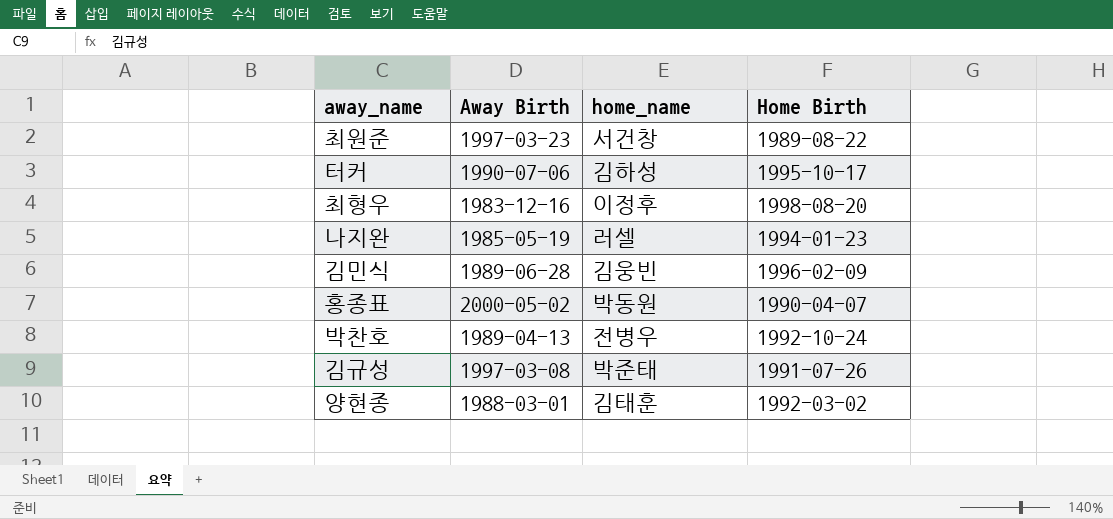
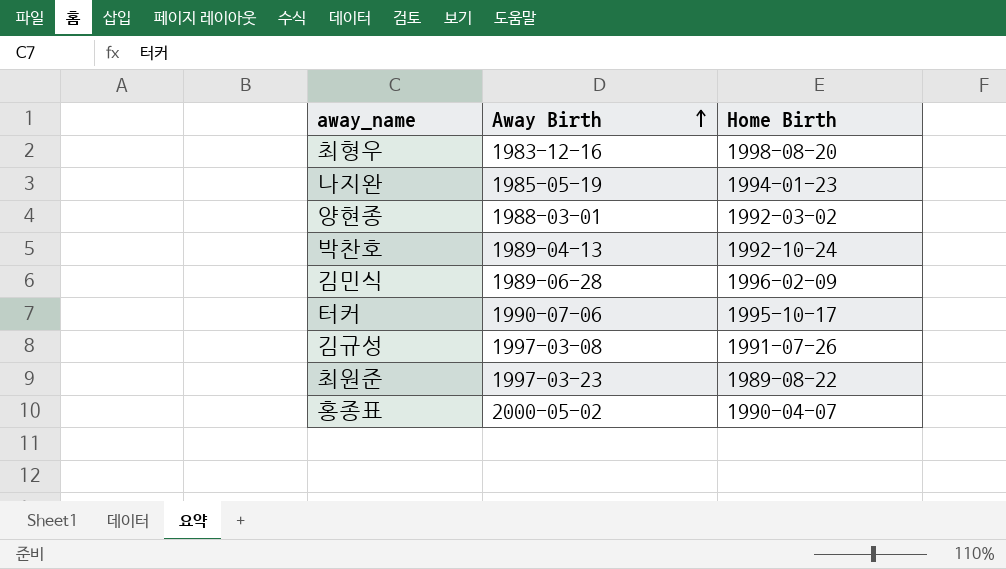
row order: none -> Away Birth ascending
column home_name | position: 3 -> none

